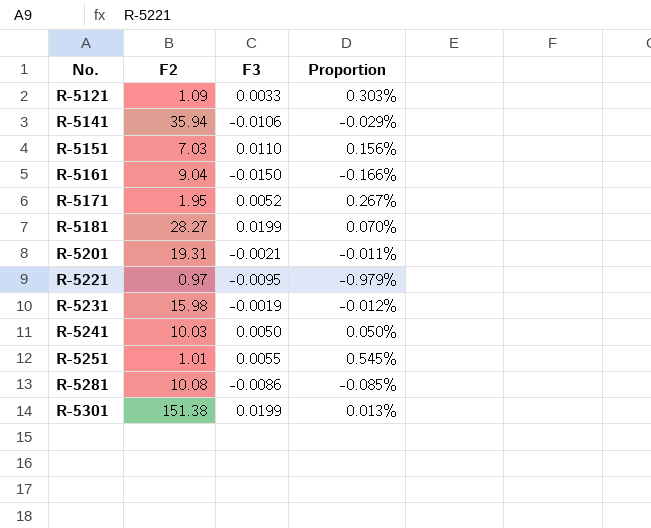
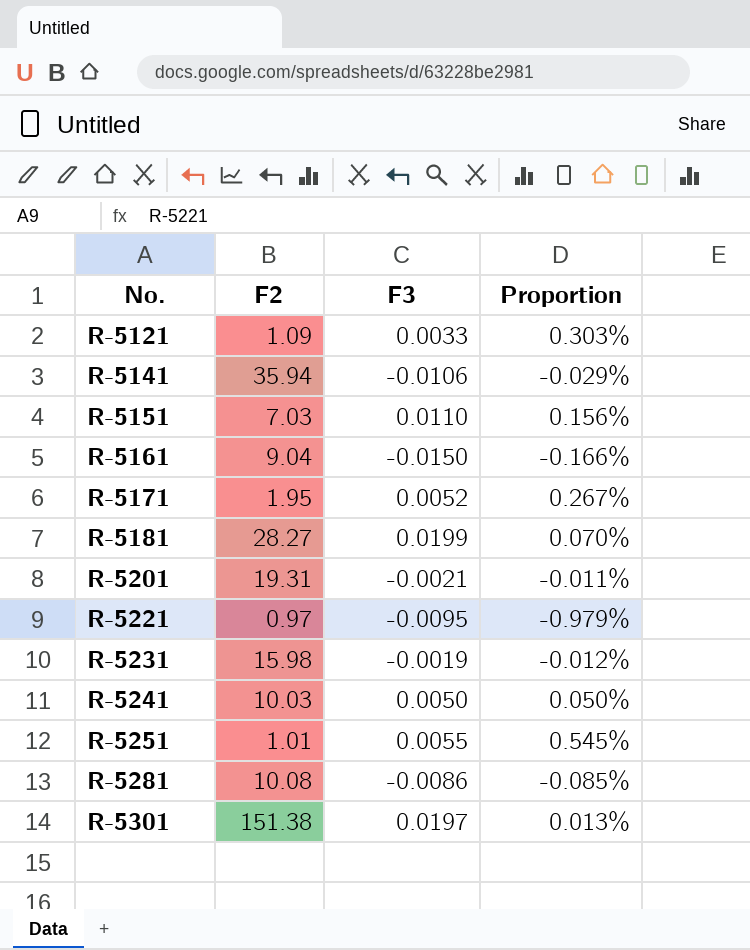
R-5301 | F3: 0.0199 -> 0.0197

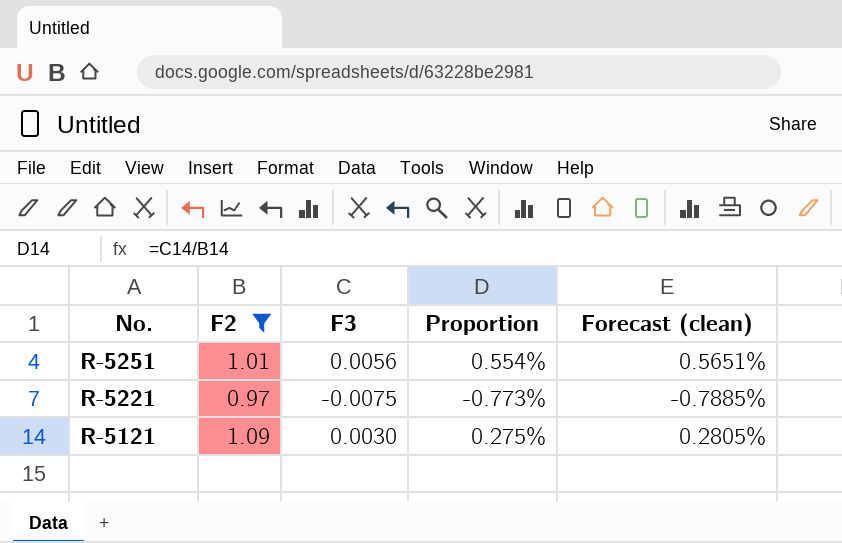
filter: none -> F2 <= 1.09
row order: No. ascending -> No. descending
column Forecast (clean) | formula: none -> [Proportion] * 1.02
R-5251 | F3: 0.0055 -> 0.0056
R-5251 | Proportion: 0.545% -> 0.554%
R-5221 | F3: -0.0095 -> -0.0075
R-5221 | Proportion: -0.979% -> -0.773%
R-5121 | F3: 0.0033 -> 0.0030
R-5121 | Proportion: 0.303% -> 0.275%

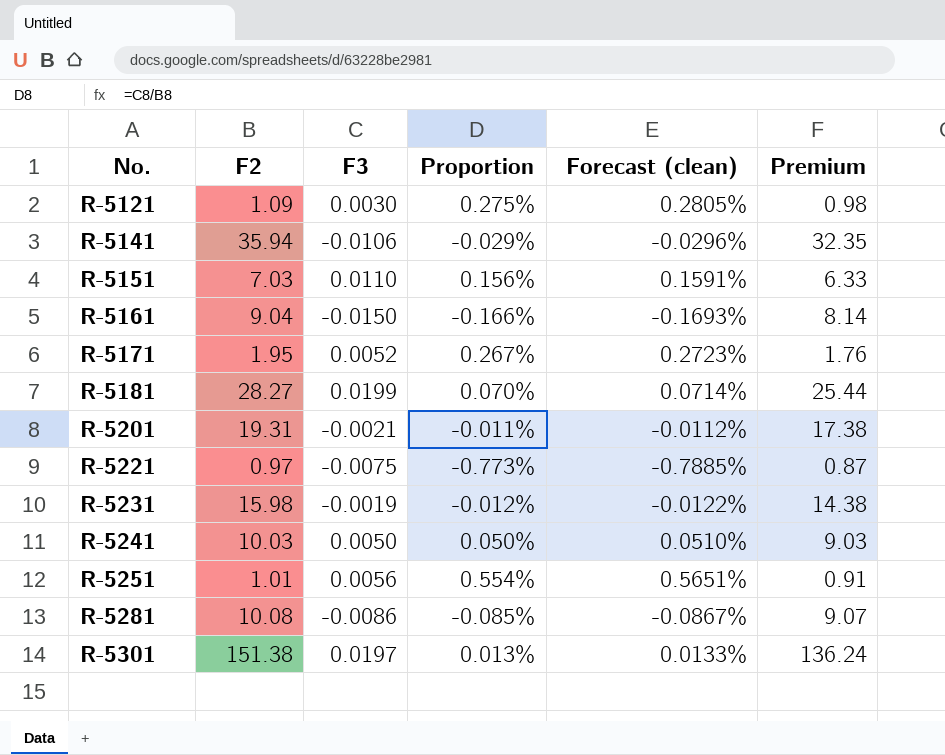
filter: F2 <= 1.09 -> none
row order: No. descending -> No. ascending
column Premium | formula: none -> [F2] * 0.9

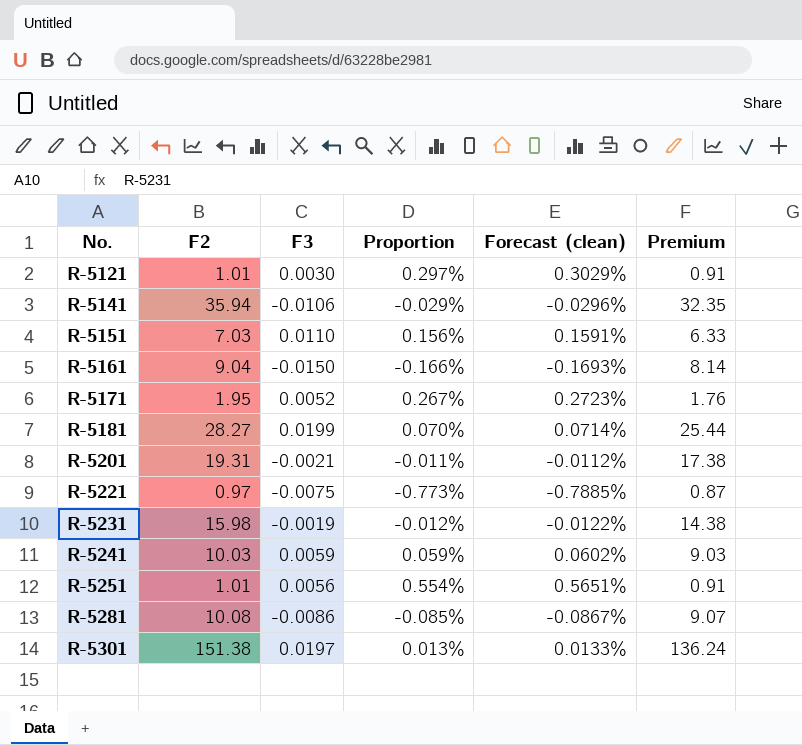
R-5121 | F2: 1.09 -> 1.01
R-5121 | Proportion: 0.275% -> 0.297%
R-5121 | Forecast (clean): 0.2805% -> 0.3029%
R-5121 | Premium: 0.98 -> 0.91
R-5241 | F3: 0.0050 -> 0.0059
R-5241 | Proportion: 0.050% -> 0.059%
R-5241 | Forecast (clean): 0.0510% -> 0.0602%

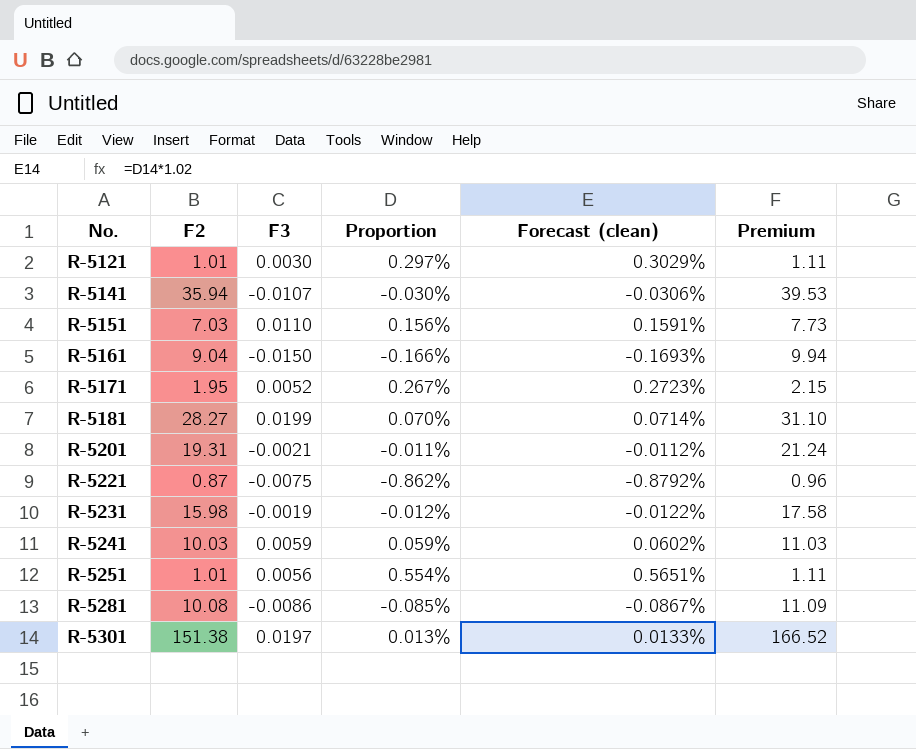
column Premium | formula: [F2] * 0.9 -> [F2] * 1.1
R-5141 | F3: -0.0106 -> -0.0107
R-5141 | Proportion: -0.029% -> -0.030%
R-5141 | Forecast (clean): -0.0296% -> -0.0306%
R-5221 | F2: 0.97 -> 0.87
R-5221 | Proportion: -0.773% -> -0.862%
R-5221 | Forecast (clean): -0.7885% -> -0.8792%

